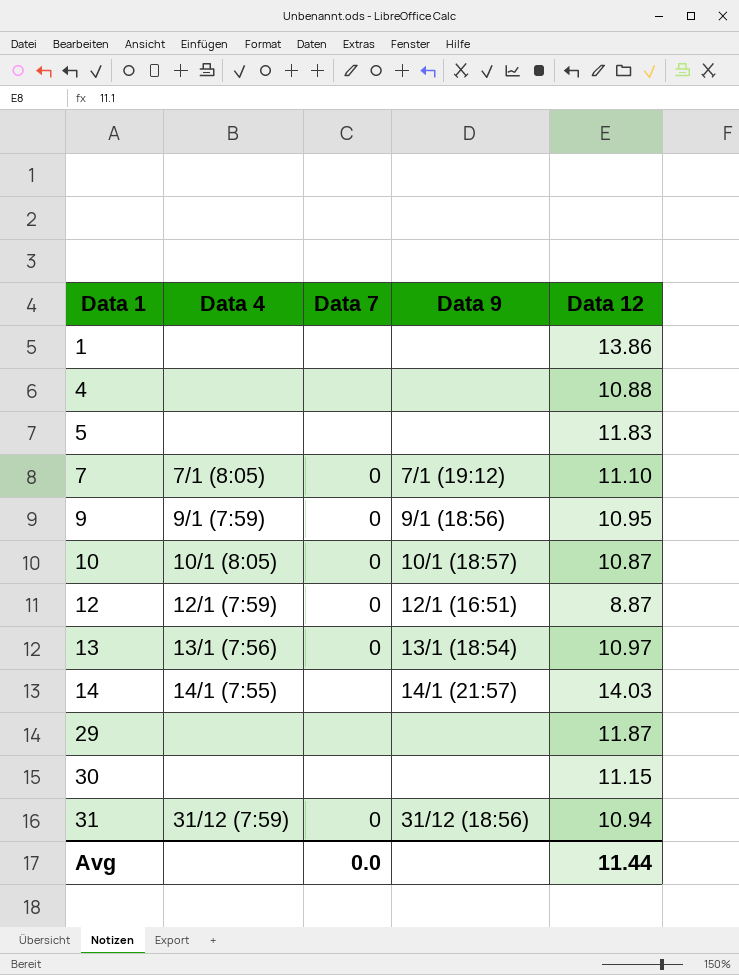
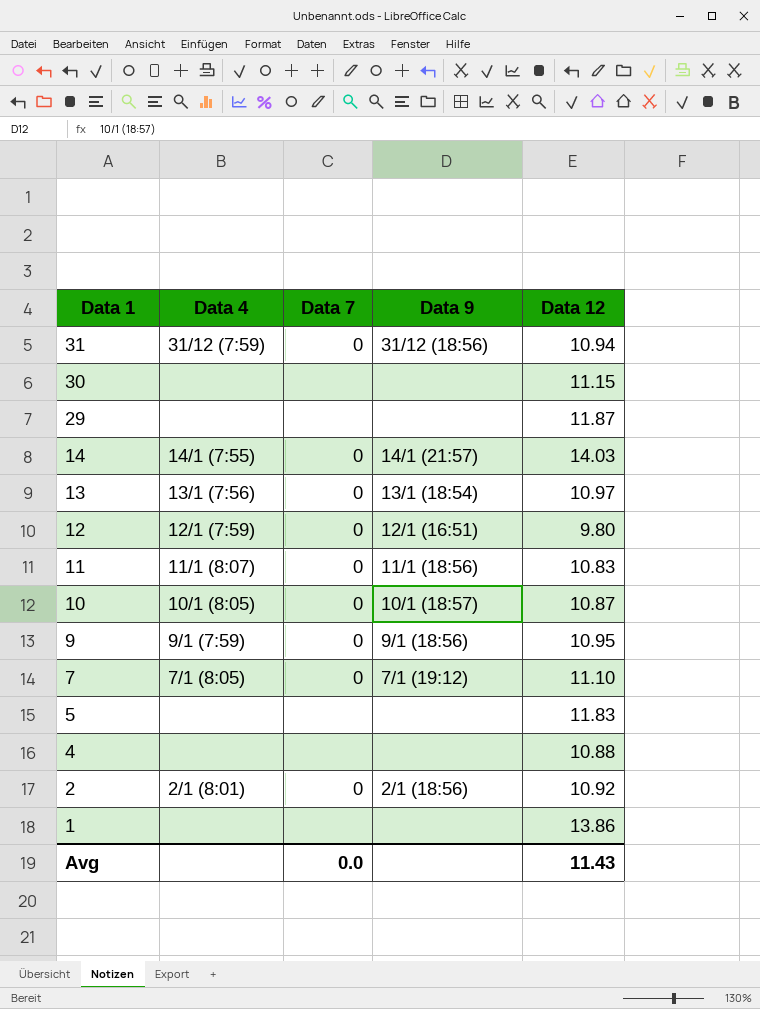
row order: Data 1 ascending -> Data 1 descending
14 | Data 7: none -> 0
12 | Data 12: 8.87 -> 9.80
row 11: none -> 11/1 (8:07) | 0 | 11/1 (18:56) | 10.83
row 2: none -> 2/1 (8:01) | 0 | 2/1 (18:56) | 10.92
Avg | Data 12: 11.44 -> 11.43

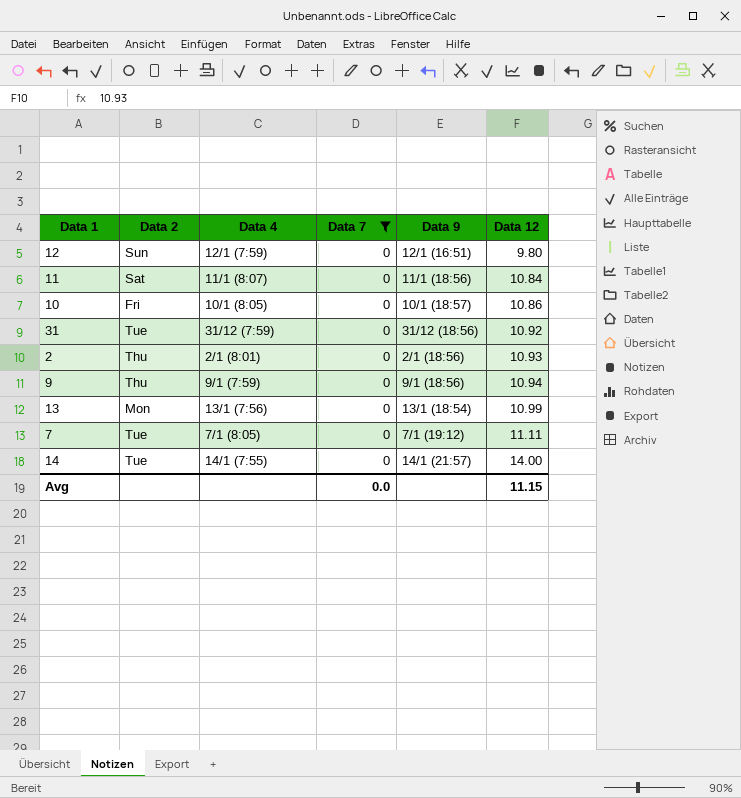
filter: none -> Data 7 = 0
row order: Data 1 descending -> Data 12 ascending
column Data 2 | position: none -> 2
11 | Data 12: 10.83 -> 10.84
10 | Data 12: 10.87 -> 10.86
31 | Data 12: 10.94 -> 10.92
2 | Data 12: 10.92 -> 10.93
9 | Data 12: 10.95 -> 10.94
13 | Data 12: 10.97 -> 10.99
7 | Data 12: 11.10 -> 11.11
14 | Data 12: 14.03 -> 14.00
Avg | Data 12: 11.43 -> 11.15

